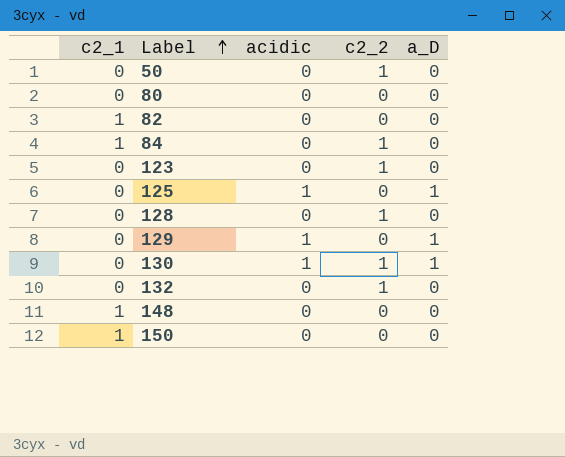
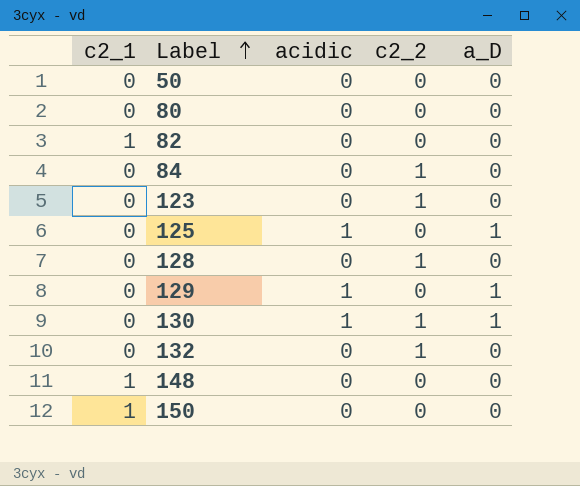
50 | c2_2: 1 -> 0
84 | c2_1: 1 -> 0

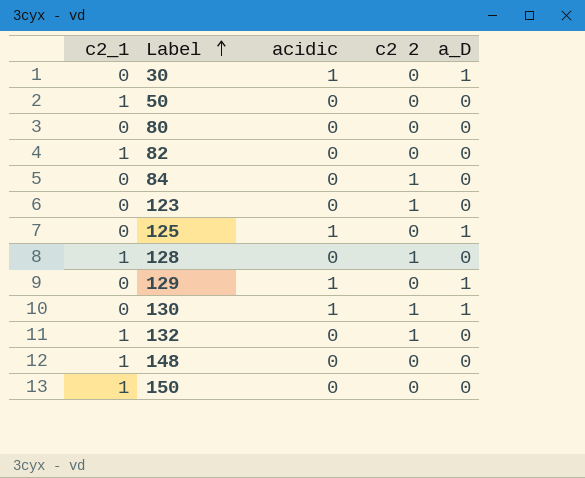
column name: c2_2 -> c2 2
row 30: none -> 0 | 1 | 0 | 1
50 | c2_1: 0 -> 1
128 | c2_1: 0 -> 1
132 | c2_1: 0 -> 1

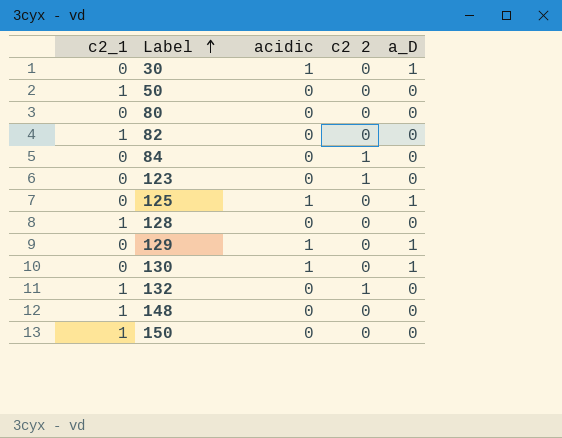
128 | c2 2: 1 -> 0
130 | c2 2: 1 -> 0

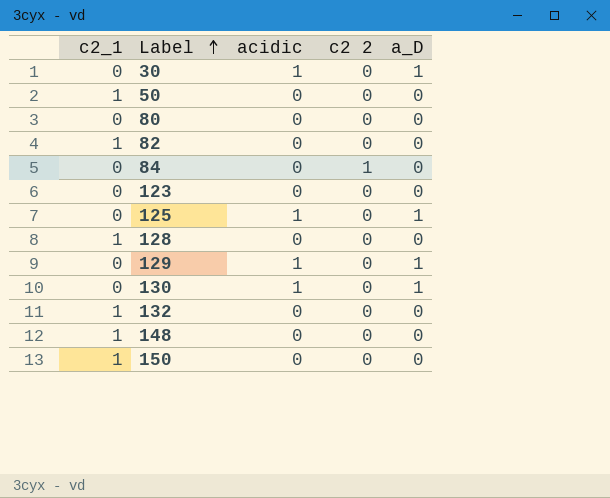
123 | c2 2: 1 -> 0
132 | c2 2: 1 -> 0

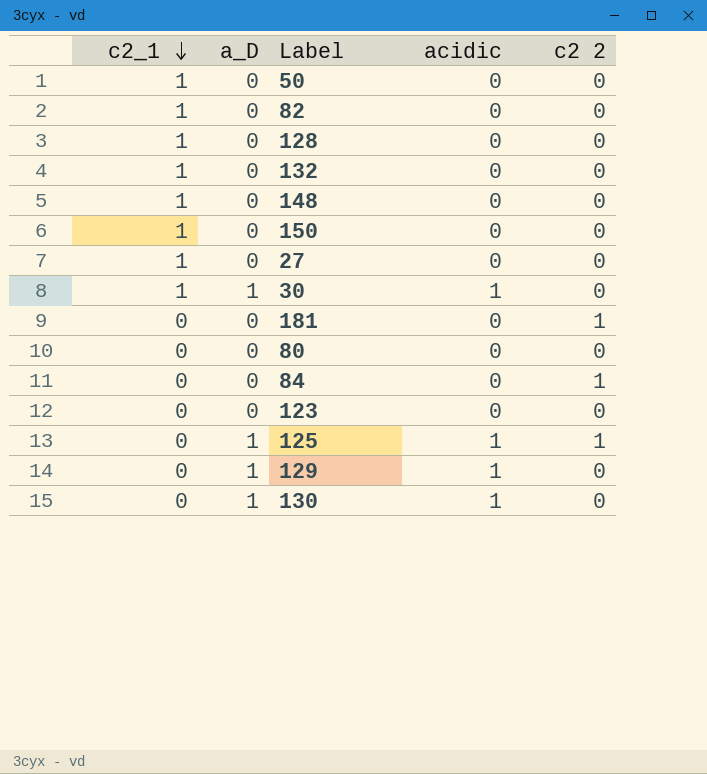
row order: Label ascending -> c2_1 descending
column a_D | position: 5 -> 2
row 27: none -> 1 | 0 | 0 | 0
30 | c2_1: 0 -> 1
row 181: none -> 0 | 0 | 0 | 1
125 | c2 2: 0 -> 1

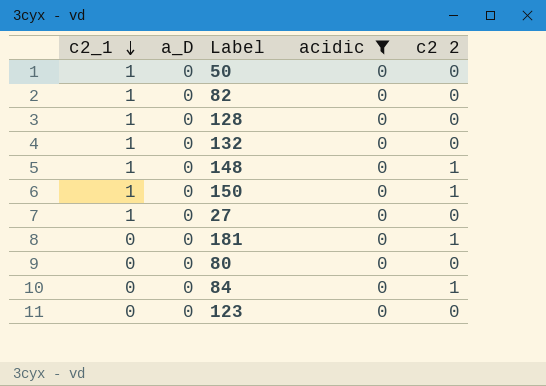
filter: none -> acidic = 0
148 | c2 2: 0 -> 1
150 | c2 2: 0 -> 1

